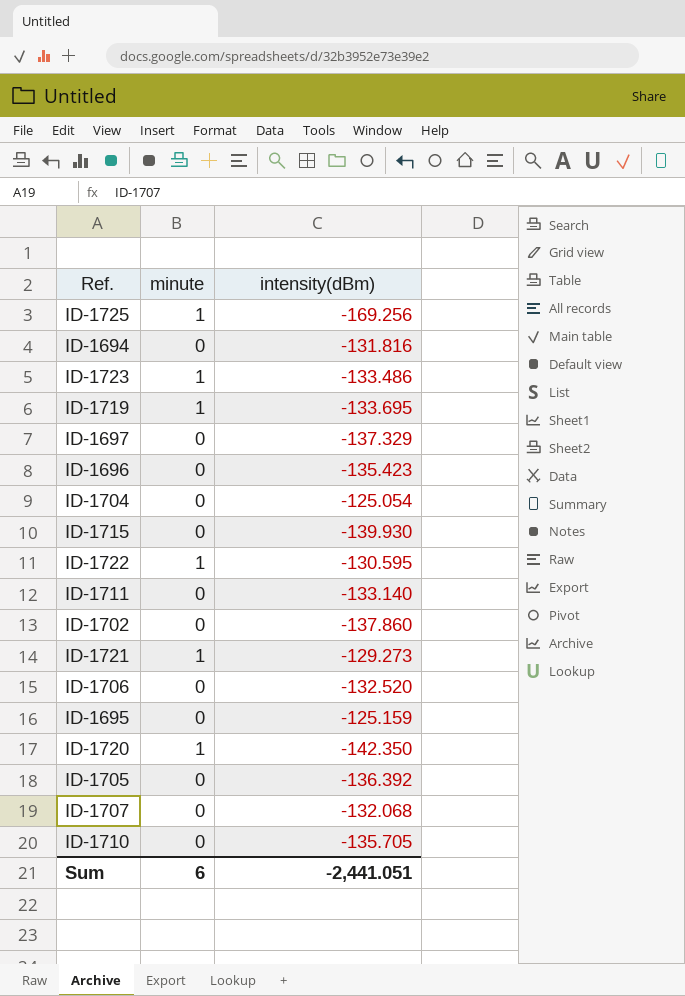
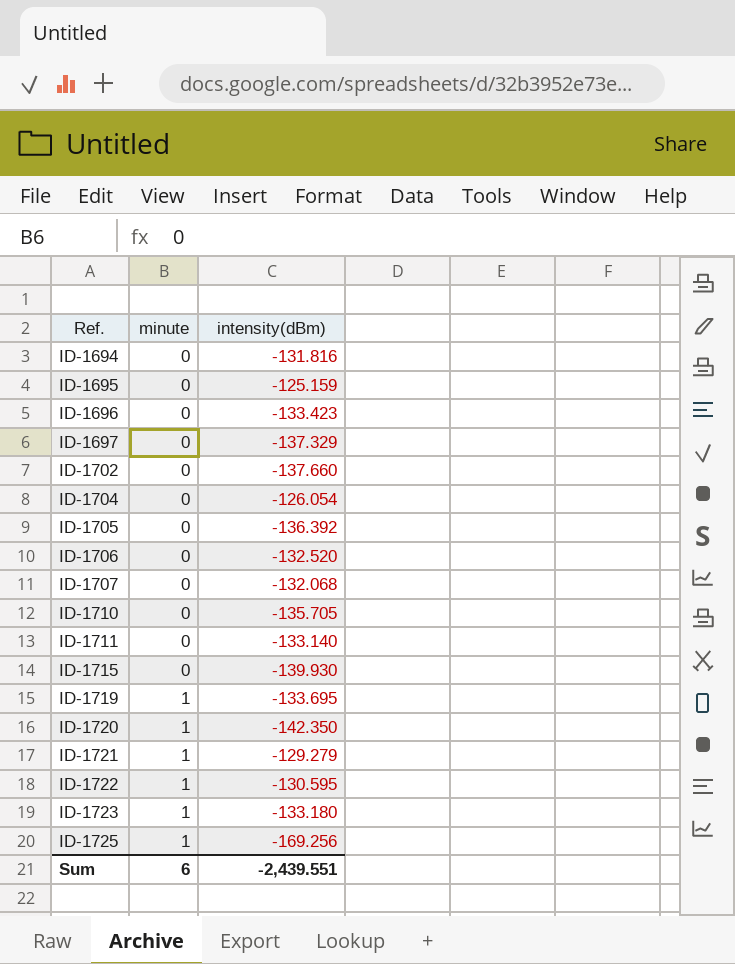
row order: none -> Ref. ascending
ID-1696 | intensity(dBm): -135.423 -> -133.423
ID-1702 | intensity(dBm): -137.860 -> -137.660
ID-1704 | intensity(dBm): -125.054 -> -126.054
ID-1721 | intensity(dBm): -129.273 -> -129.279
ID-1723 | intensity(dBm): -133.486 -> -133.180
Sum | intensity(dBm): -2,441.051 -> -2,439.551

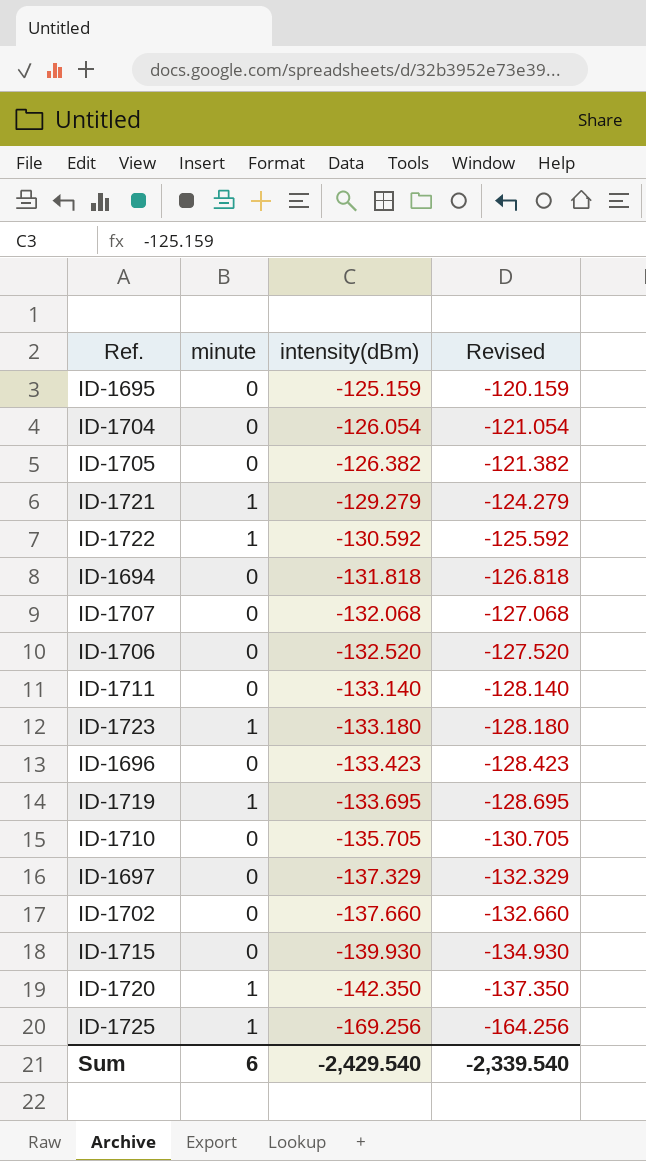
row order: Ref. ascending -> intensity(dBm) descending
column Revised | formula: none -> [intensity(dBm)] + 5
ID-1705 | intensity(dBm): -136.392 -> -126.382
ID-1722 | intensity(dBm): -130.595 -> -130.592
ID-1694 | intensity(dBm): -131.816 -> -131.818
Sum | intensity(dBm): -2,439.551 -> -2,429.540

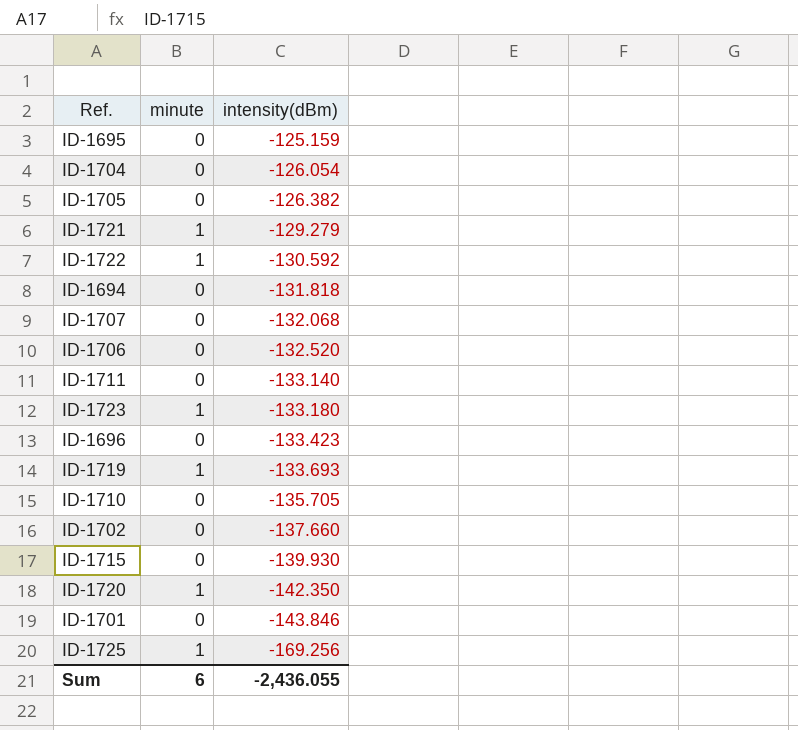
column Revised | formula: [intensity(dBm)] + 5 -> none
row ID-1697: 0 | -137.329 | -132.329 -> none
ID-1719 | intensity(dBm): -133.695 -> -133.693
row ID-1701: none -> 0 | -143.846
Sum | intensity(dBm): -2,429.540 -> -2,436.055

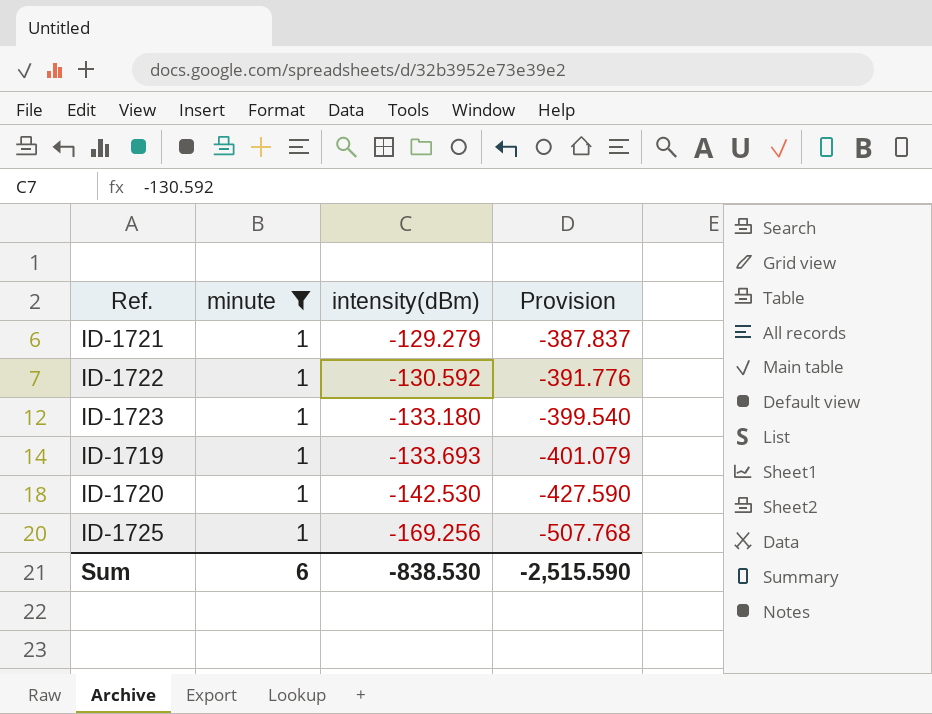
filter: none -> minute = 1
column Provision | formula: none -> [intensity(dBm)] * 3
ID-1720 | intensity(dBm): -142.350 -> -142.530
Sum | intensity(dBm): -2,436.055 -> -838.530

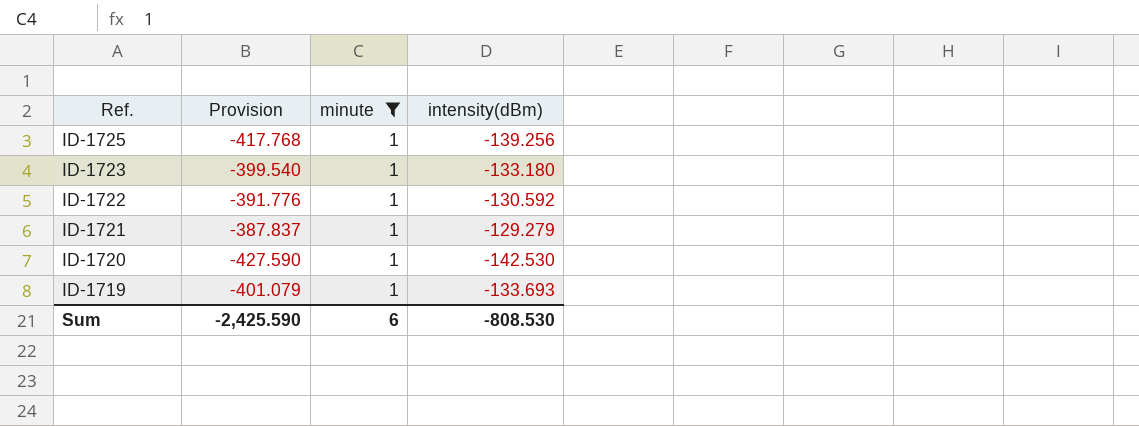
row order: intensity(dBm) descending -> Ref. descending
column Provision | position: 4 -> 2
ID-1725 | Provision: -507.768 -> -417.768
ID-1725 | intensity(dBm): -169.256 -> -139.256
Sum | Provision: -2,515.590 -> -2,425.590
Sum | intensity(dBm): -838.530 -> -808.530

